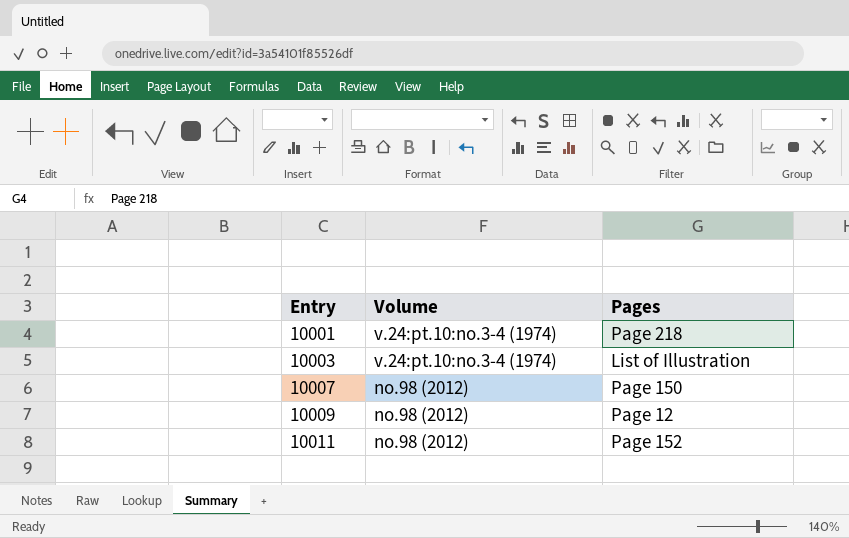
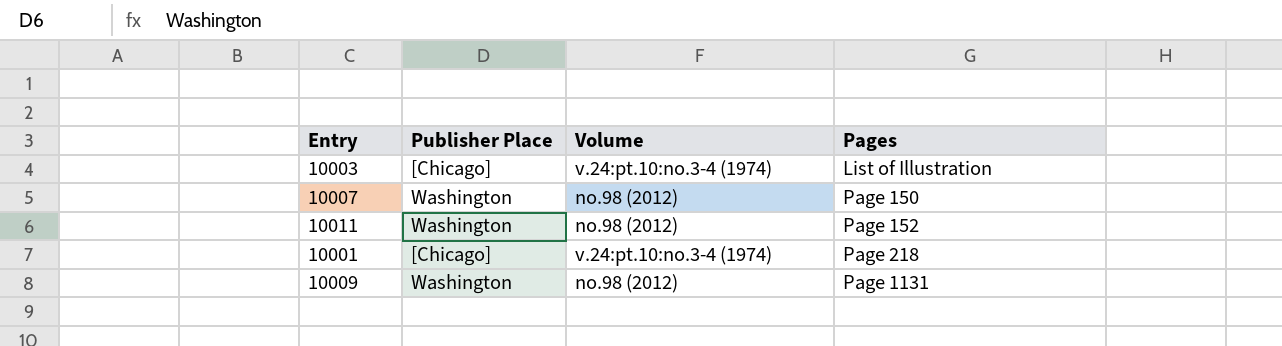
row order: Entry ascending -> Pages ascending
column Publisher Place | position: none -> 2
10009 | Pages: Page 12 -> Page 1131

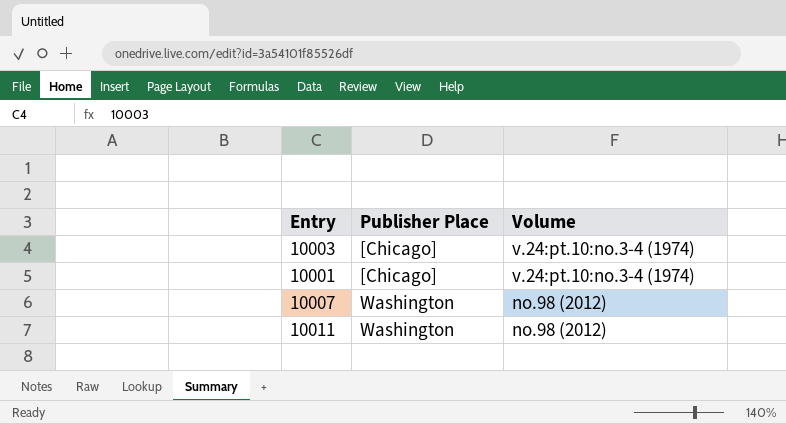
row order: Pages ascending -> Publisher Place ascending
column Pages | position: 4 -> none
row 10009: Washington | no.98 (2012) | Page 1131 -> none

